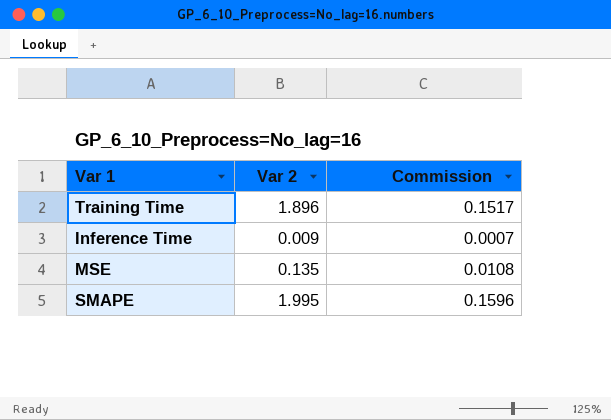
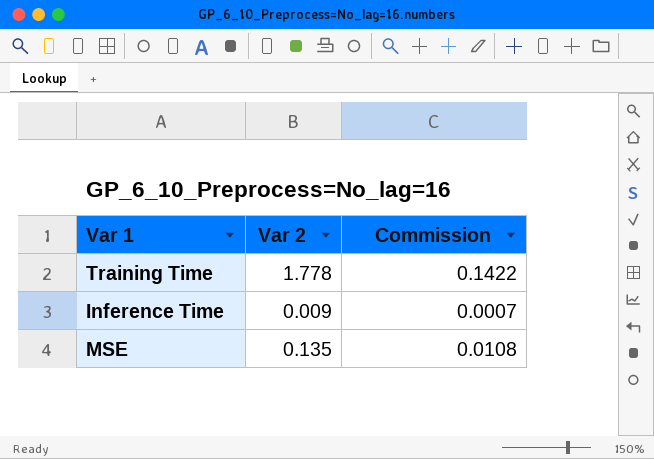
row SMAPE: 1.995 | 0.1596 -> none
Training Time | Var 2: 1.896 -> 1.778
Training Time | Commission: 0.1517 -> 0.1422

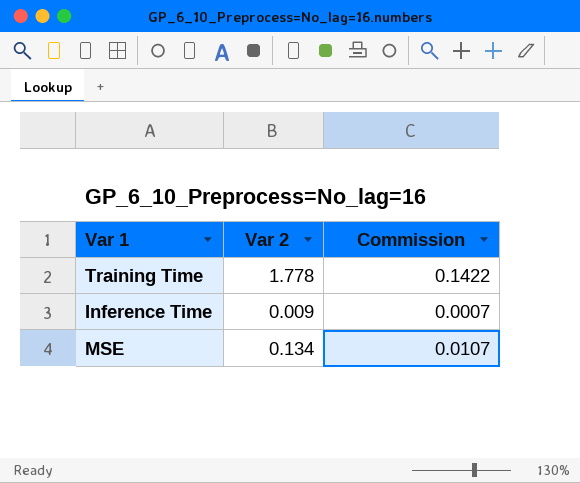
MSE | Var 2: 0.135 -> 0.134
MSE | Commission: 0.0108 -> 0.0107

